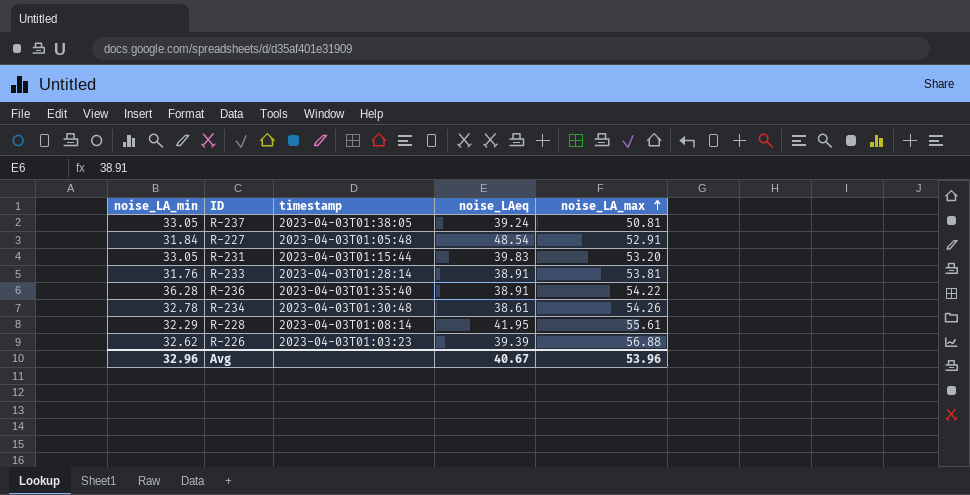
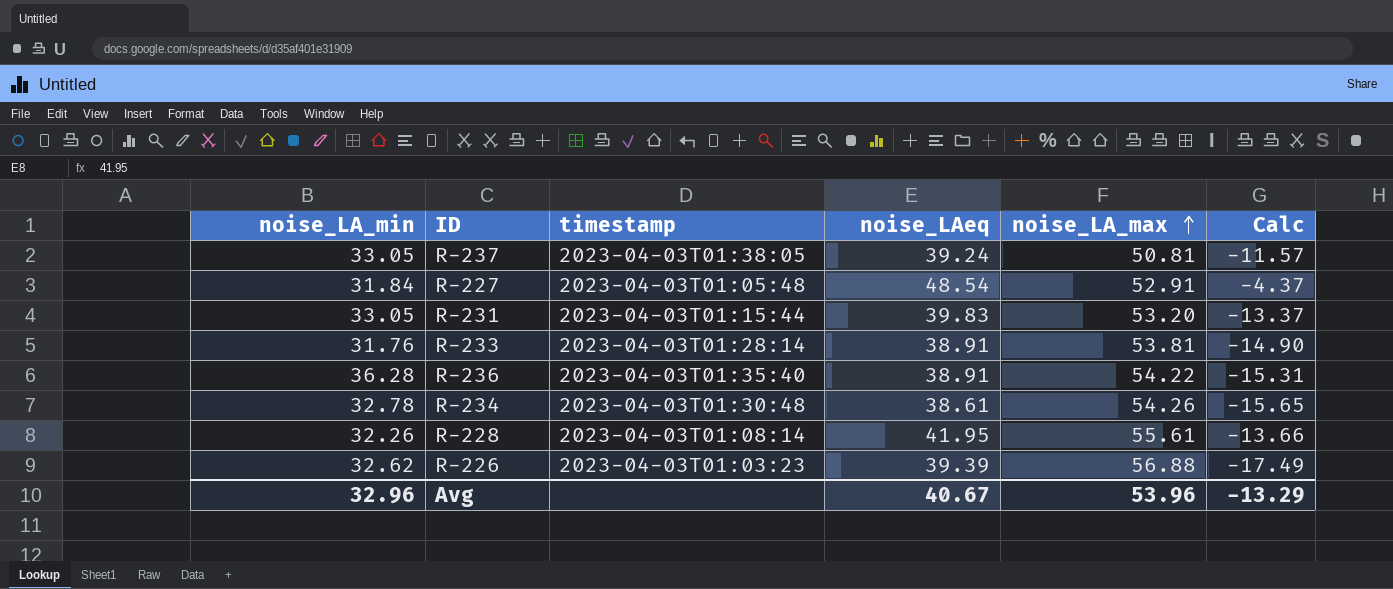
column Calc | formula: none -> [noise_LAeq] - [noise_LA_max]
R-228 | noise_LA_min: 32.29 -> 32.26

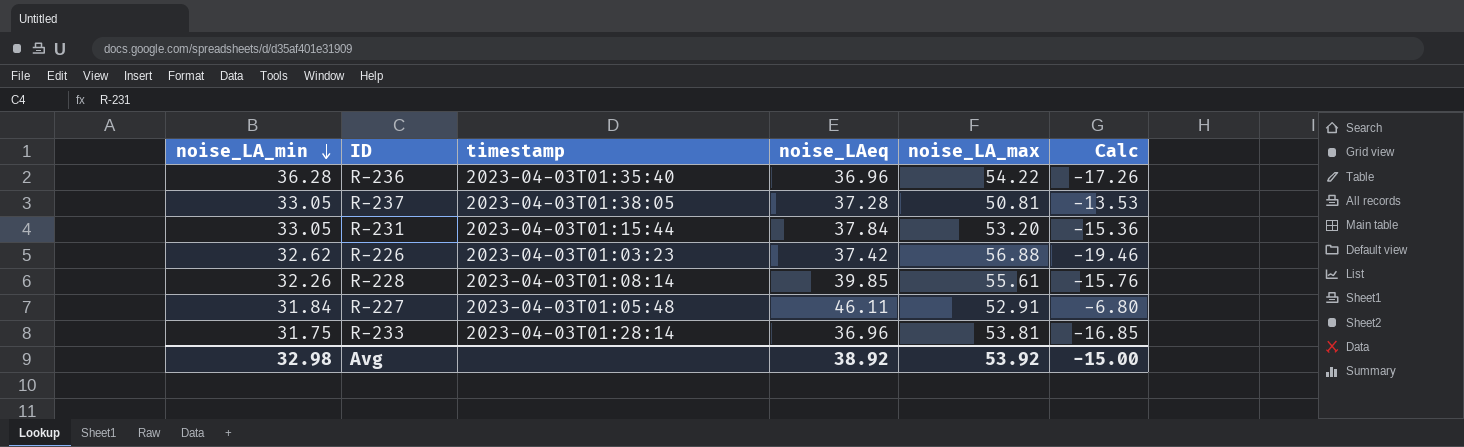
row order: noise_LA_max ascending -> noise_LA_min descending
row R-234: 32.78 | 2023-04-03T01:30:48 | 38.61 | 54.26 | -15.65 -> none
R-236 | noise_LAeq: 38.91 -> 36.96
R-236 | Calc: -15.31 -> -17.26
R-237 | noise_LAeq: 39.24 -> 37.28
R-237 | Calc: -11.57 -> -13.53
R-231 | noise_LAeq: 39.83 -> 37.84
R-231 | Calc: -13.37 -> -15.36
R-226 | noise_LAeq: 39.39 -> 37.42
R-226 | Calc: -17.49 -> -19.46
R-228 | noise_LAeq: 41.95 -> 39.85
R-228 | Calc: -13.66 -> -15.76
R-227 | noise_LAeq: 48.54 -> 46.11
R-227 | Calc: -4.37 -> -6.80
R-233 | noise_LA_min: 31.76 -> 31.75
R-233 | noise_LAeq: 38.91 -> 36.96
R-233 | Calc: -14.90 -> -16.85
Avg | noise_LA_min: 32.96 -> 32.98
Avg | noise_LAeq: 40.67 -> 38.92
Avg | noise_LA_max: 53.96 -> 53.92
Avg | Calc: -13.29 -> -15.00

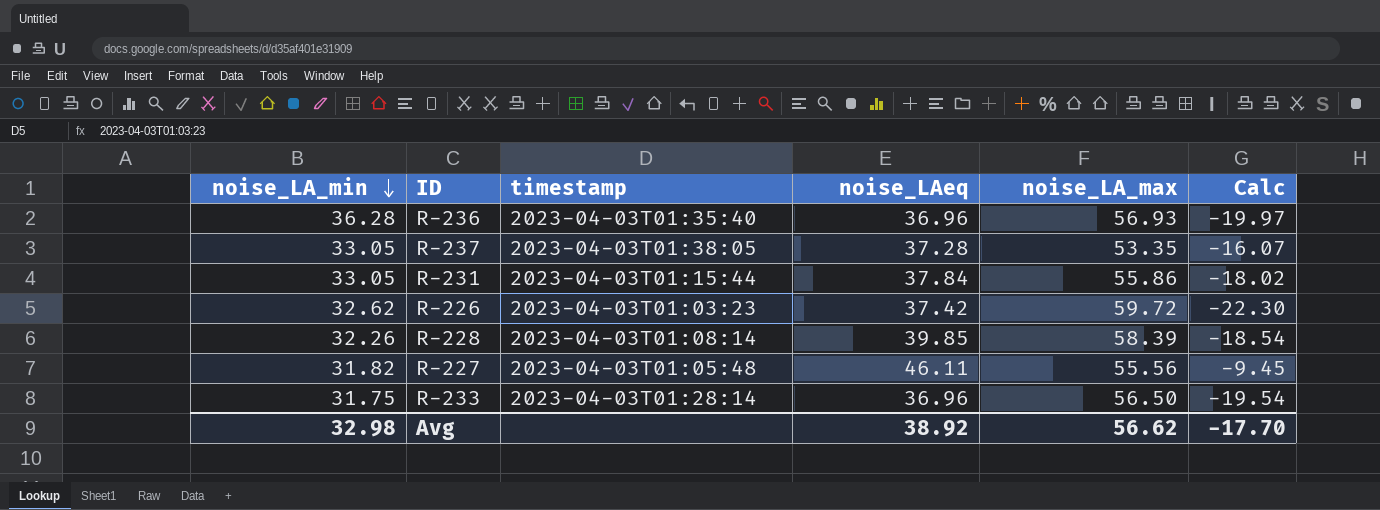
R-236 | noise_LA_max: 54.22 -> 56.93
R-236 | Calc: -17.26 -> -19.97
R-237 | noise_LA_max: 50.81 -> 53.35
R-237 | Calc: -13.53 -> -16.07
R-231 | noise_LA_max: 53.20 -> 55.86
R-231 | Calc: -15.36 -> -18.02
R-226 | noise_LA_max: 56.88 -> 59.72
R-226 | Calc: -19.46 -> -22.30
R-228 | noise_LA_max: 55.61 -> 58.39
R-228 | Calc: -15.76 -> -18.54
R-227 | noise_LA_min: 31.84 -> 31.82
R-227 | noise_LA_max: 52.91 -> 55.56
R-227 | Calc: -6.80 -> -9.45
R-233 | noise_LA_max: 53.81 -> 56.50
R-233 | Calc: -16.85 -> -19.54
Avg | noise_LA_max: 53.92 -> 56.62
Avg | Calc: -15.00 -> -17.70

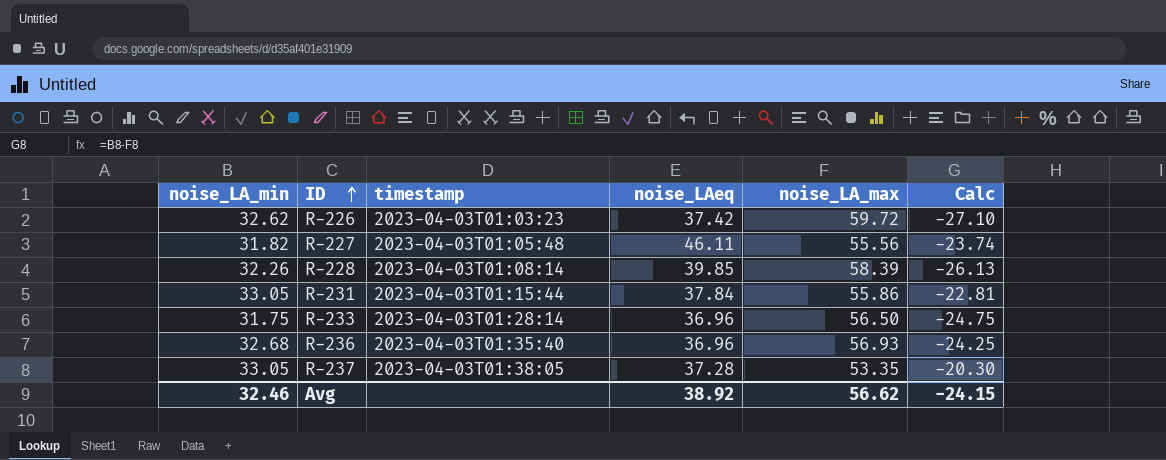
row order: noise_LA_min descending -> ID ascending
column Calc | formula: [noise_LAeq] - [noise_LA_max] -> [noise_LA_min] - [noise_LA_max]
R-236 | noise_LA_min: 36.28 -> 32.68
Avg | noise_LA_min: 32.98 -> 32.46
Avg | Calc: -17.70 -> -24.15

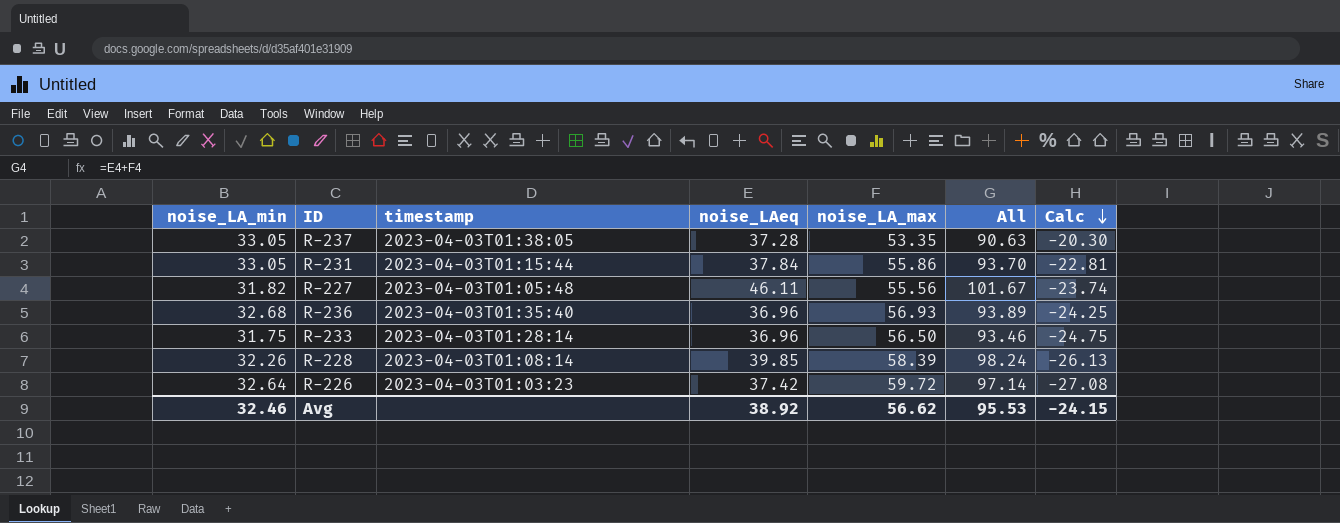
row order: ID ascending -> Calc descending
column All | formula: none -> [noise_LAeq] + [noise_LA_max]
R-226 | noise_LA_min: 32.62 -> 32.64
R-226 | Calc: -27.10 -> -27.08

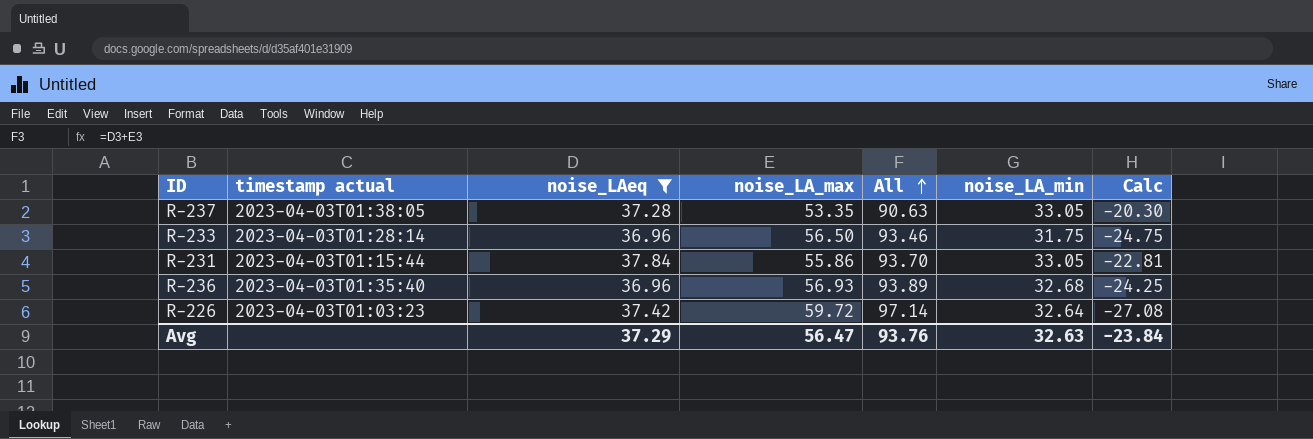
filter: none -> noise_LAeq <= 37.84
row order: Calc descending -> All ascending
column name: timestamp -> timestamp actual
column noise_LA_min | position: 1 -> 6
Avg | noise_LAeq: 38.92 -> 37.29
Avg | noise_LA_max: 56.62 -> 56.47
Avg | All: 95.53 -> 93.76
Avg | noise_LA_min: 32.46 -> 32.63
Avg | Calc: -24.15 -> -23.84

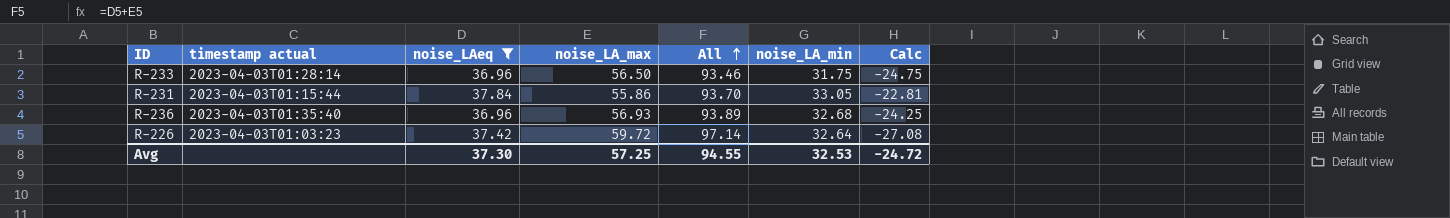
row R-237: 2023-04-03T01:38:05 | 37.28 | 53.35 | 90.63 | 33.05 | -20.30 -> none
Avg | noise_LAeq: 37.29 -> 37.30
Avg | noise_LA_max: 56.47 -> 57.25
Avg | All: 93.76 -> 94.55
Avg | noise_LA_min: 32.63 -> 32.53
Avg | Calc: -23.84 -> -24.72

